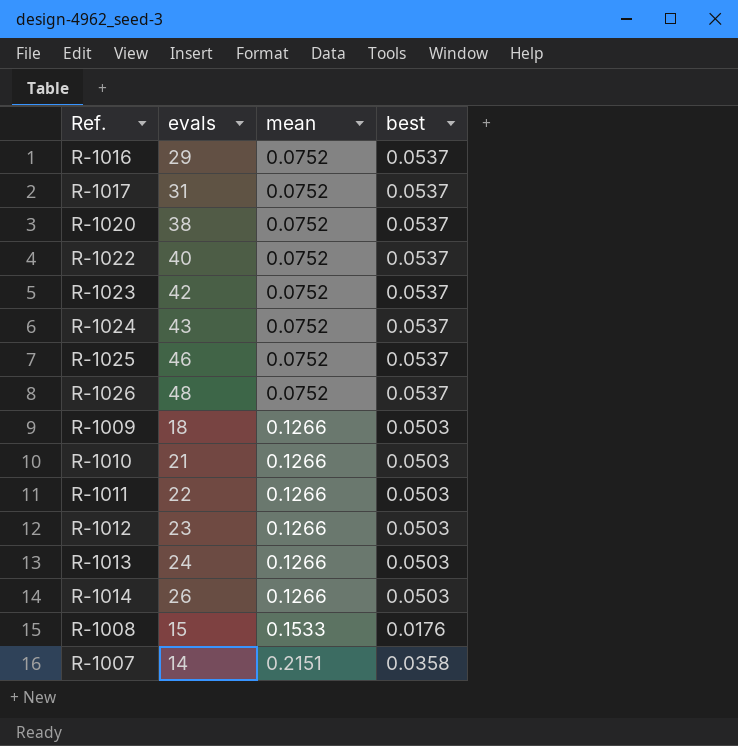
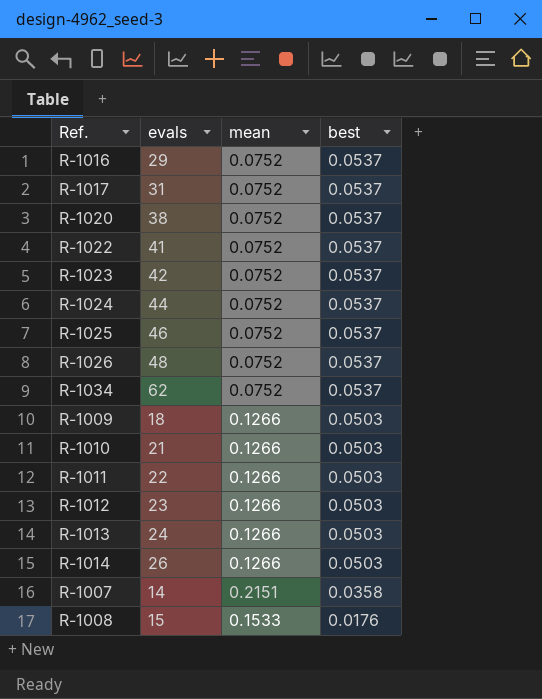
row order: mean ascending -> best descending
R-1022 | evals: 40 -> 41
R-1024 | evals: 43 -> 44
row R-1034: none -> 62 | 0.0752 | 0.0537

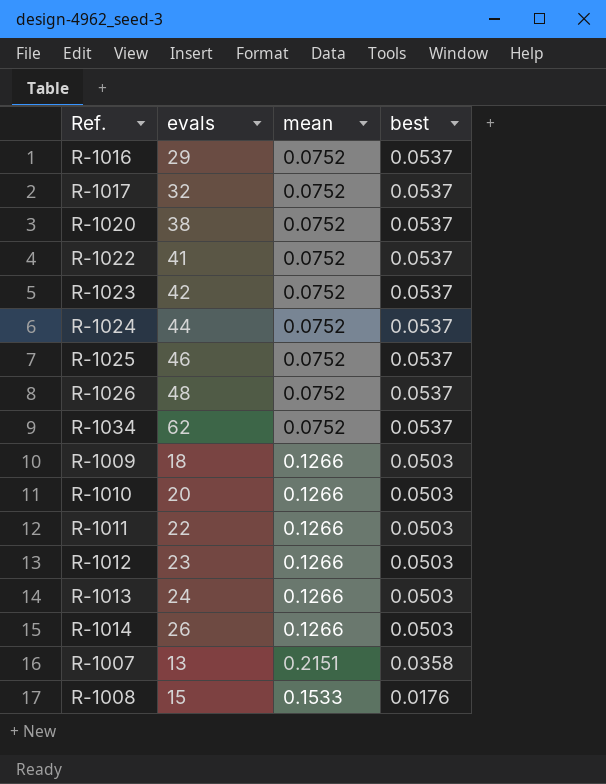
R-1017 | evals: 31 -> 32
R-1010 | evals: 21 -> 20
R-1007 | evals: 14 -> 13

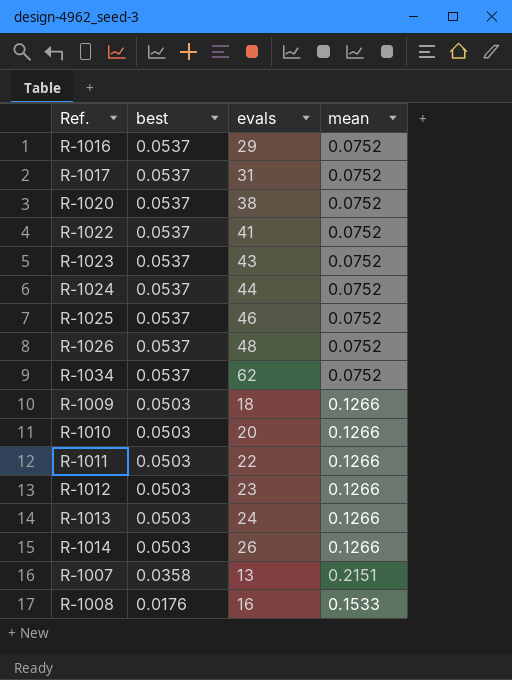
column best | position: 4 -> 2
R-1017 | evals: 32 -> 31
R-1023 | evals: 42 -> 43
R-1008 | evals: 15 -> 16

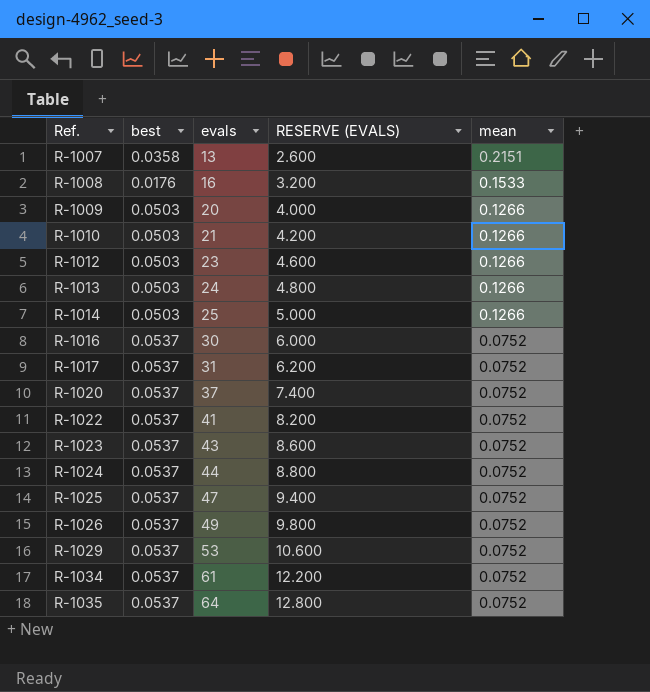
row order: best descending -> Ref. ascending
column RESERVE (EVALS) | formula: none -> [evals] * 0.2
row R-1011: 0.0503 | 22 | 0.1266 -> none
R-1009 | evals: 18 -> 20
R-1010 | evals: 20 -> 21
R-1014 | evals: 26 -> 25
R-1016 | evals: 29 -> 30
R-1020 | evals: 38 -> 37
R-1025 | evals: 46 -> 47
R-1026 | evals: 48 -> 49
row R-1029: none -> 0.0537 | 53 | 10.600 | 0.0752
R-1034 | evals: 62 -> 61
row R-1035: none -> 0.0537 | 64 | 12.800 | 0.0752

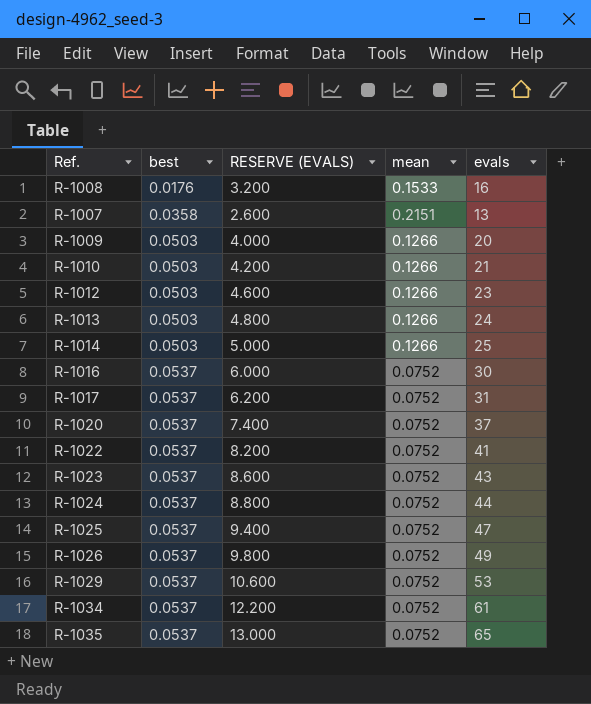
row order: Ref. ascending -> best ascending
column evals | position: 3 -> 5
R-1035 | RESERVE (EVALS): 12.800 -> 13.000
R-1035 | evals: 64 -> 65

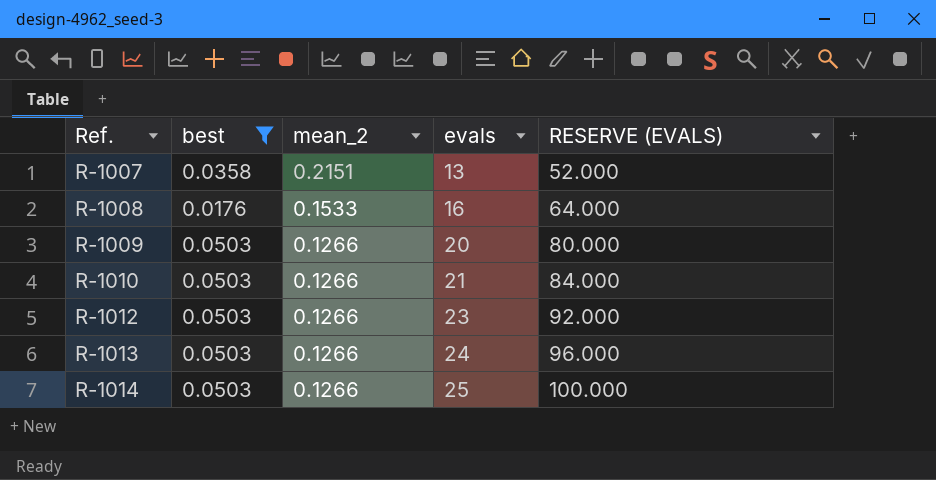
filter: none -> best != 0.0537
row order: best ascending -> Ref. ascending
column name: mean -> mean_2
column RESERVE (EVALS) | formula: [evals] * 0.2 -> [evals] * 4
column RESERVE (EVALS) | position: 3 -> 5

